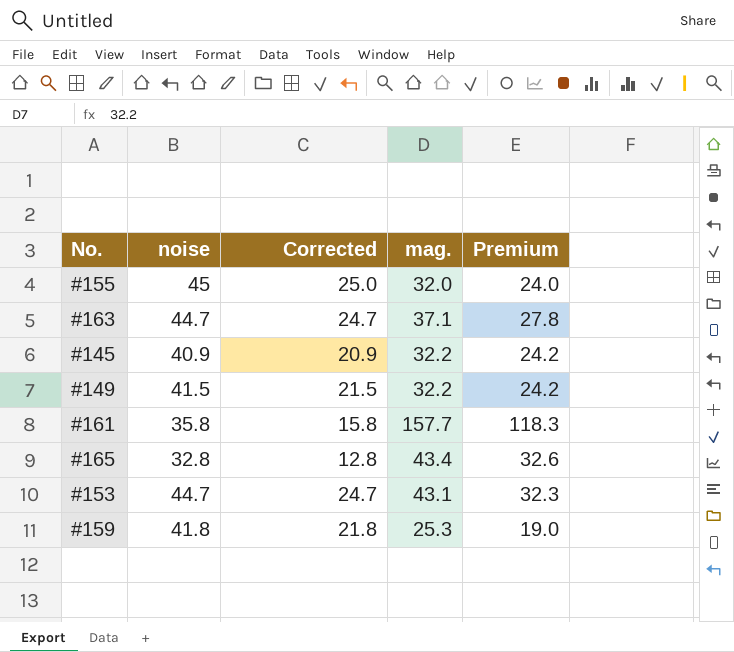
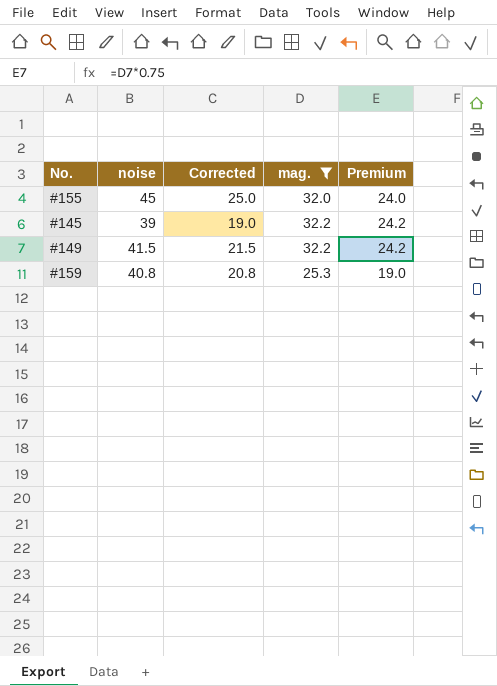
filter: none -> mag. <= 32.2
#145 | noise: 40.9 -> 39
#145 | Corrected: 20.9 -> 19.0
#159 | noise: 41.8 -> 40.8
#159 | Corrected: 21.8 -> 20.8

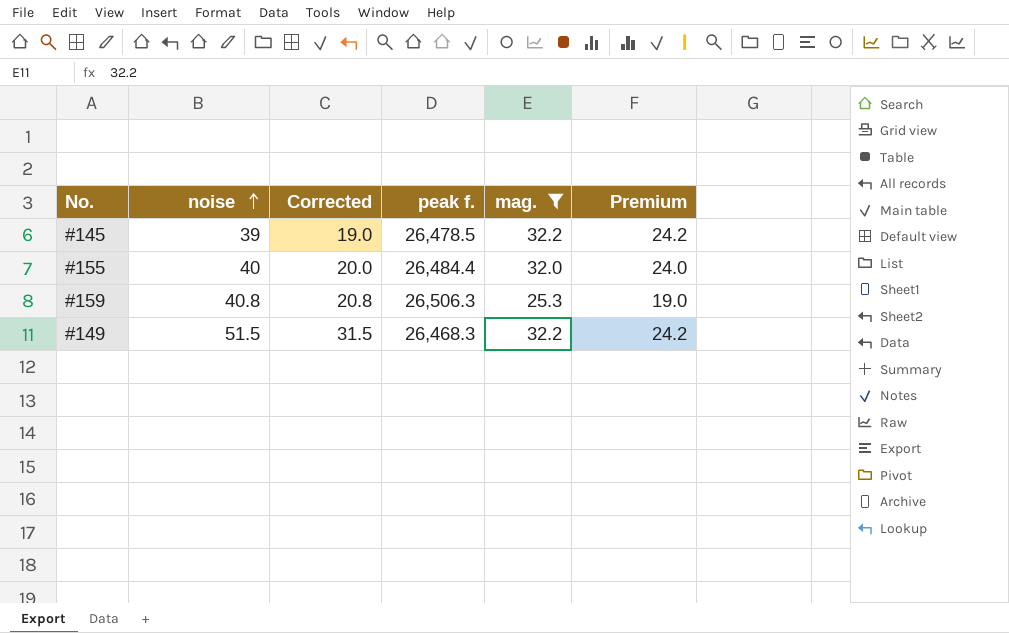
row order: none -> noise ascending
column peak f. | position: none -> 4
#155 | noise: 45 -> 40
#155 | Corrected: 25.0 -> 20.0
#149 | noise: 41.5 -> 51.5
#149 | Corrected: 21.5 -> 31.5

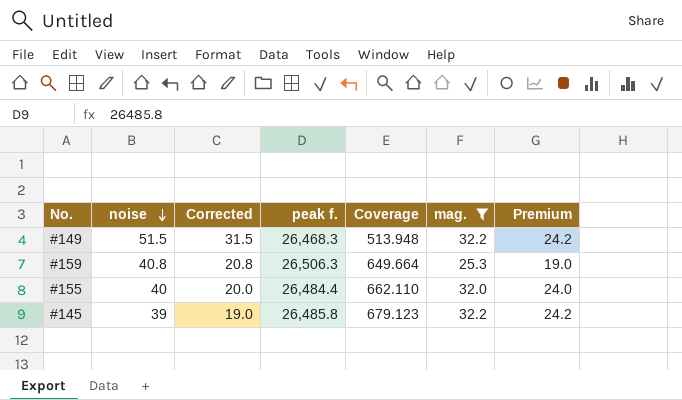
row order: noise ascending -> noise descending
column Coverage | formula: none -> [peak f.] / [noise]
#145 | peak f.: 26,478.5 -> 26,485.8

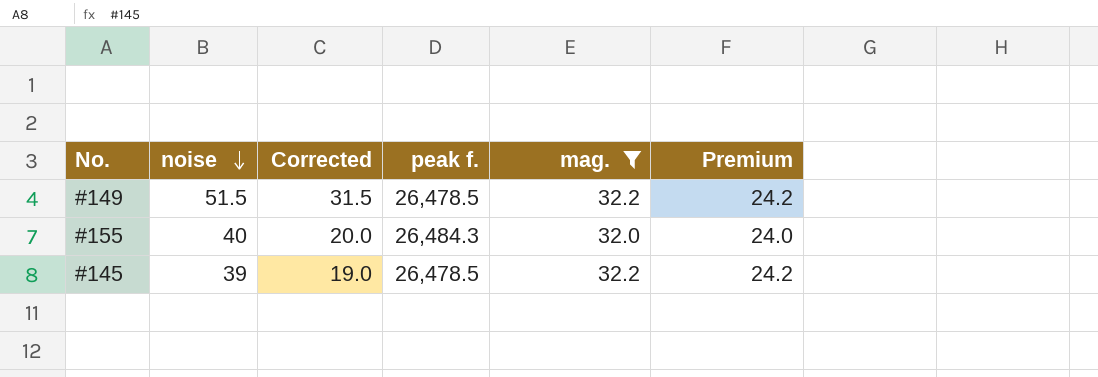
column Coverage | formula: [peak f.] / [noise] -> none
row #159: 40.8 | 20.8 | 26,506.3 | 649.664 | 25.3 | 19.0 -> none
#149 | peak f.: 26,468.3 -> 26,478.5
#155 | peak f.: 26,484.4 -> 26,484.3
#145 | peak f.: 26,485.8 -> 26,478.5

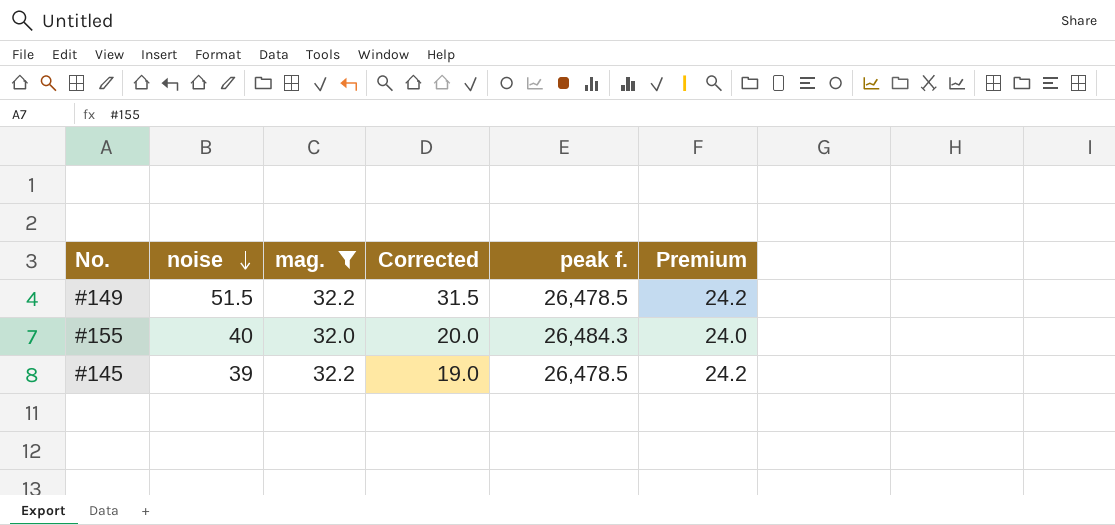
column mag. | position: 5 -> 3

